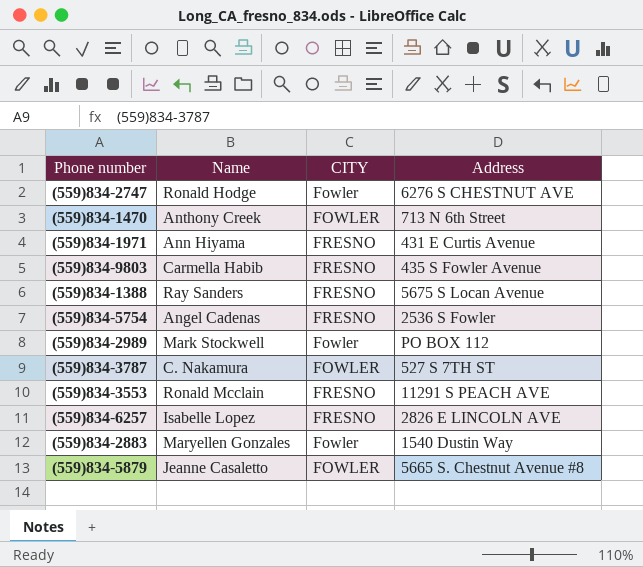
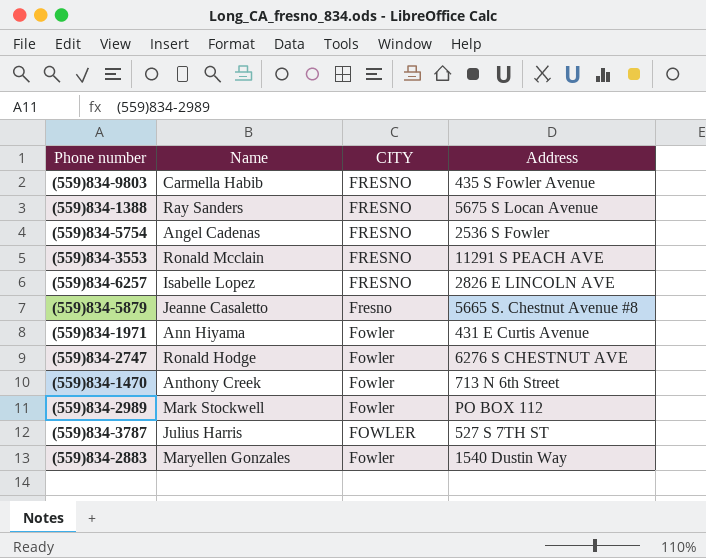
row order: none -> CITY descending
(559)834-5879 | CITY: FOWLER -> Fresno
(559)834-1971 | CITY: FRESNO -> Fowler
(559)834-1470 | CITY: FOWLER -> Fowler
(559)834-3787 | Name: C. Nakamura -> Julius Harris

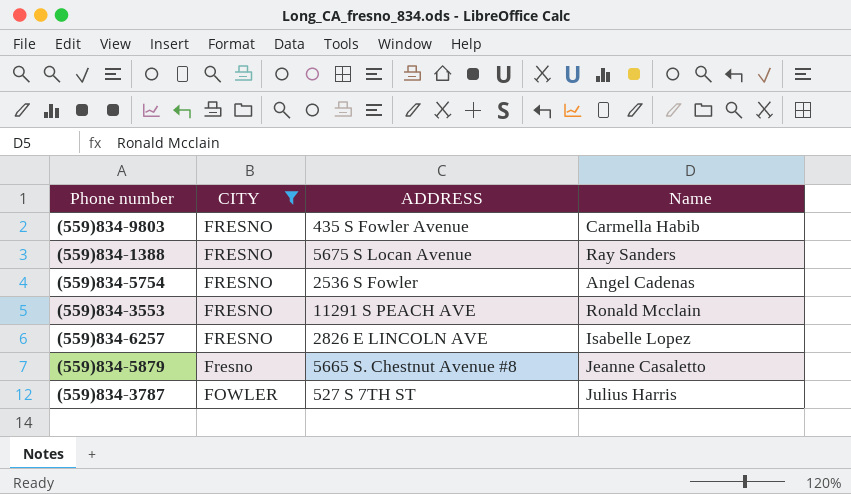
filter: none -> CITY != Fowler
column name: Address -> ADDRESS
column Name | position: 2 -> 4

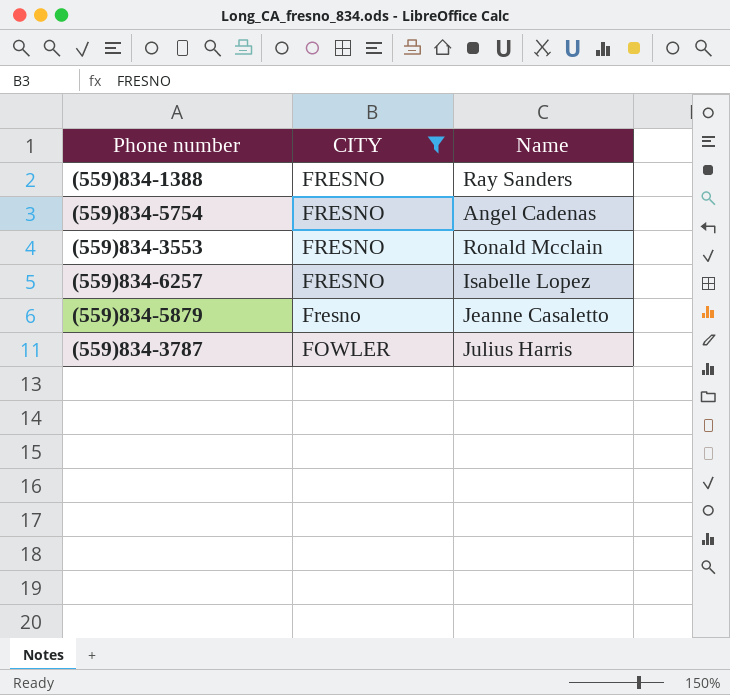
column ADDRESS | position: 3 -> none
row (559)834-9803: FRESNO | 435 S Fowler Avenue | Carmella Habib -> none

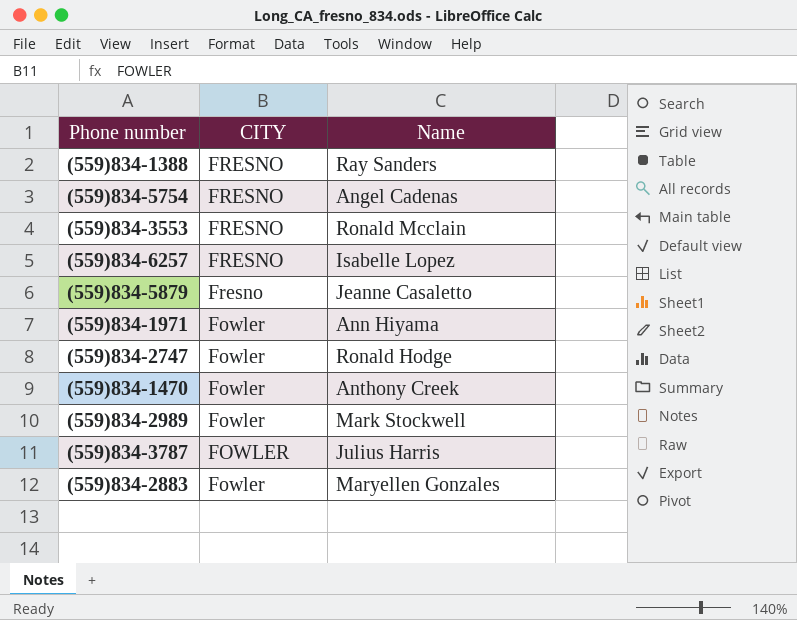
filter: CITY != Fowler -> none

